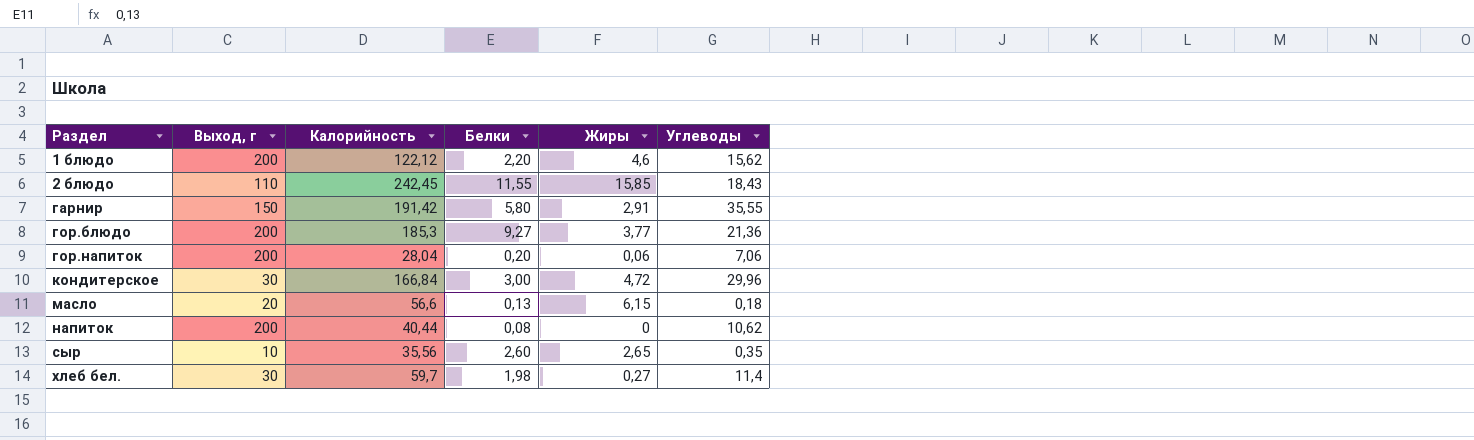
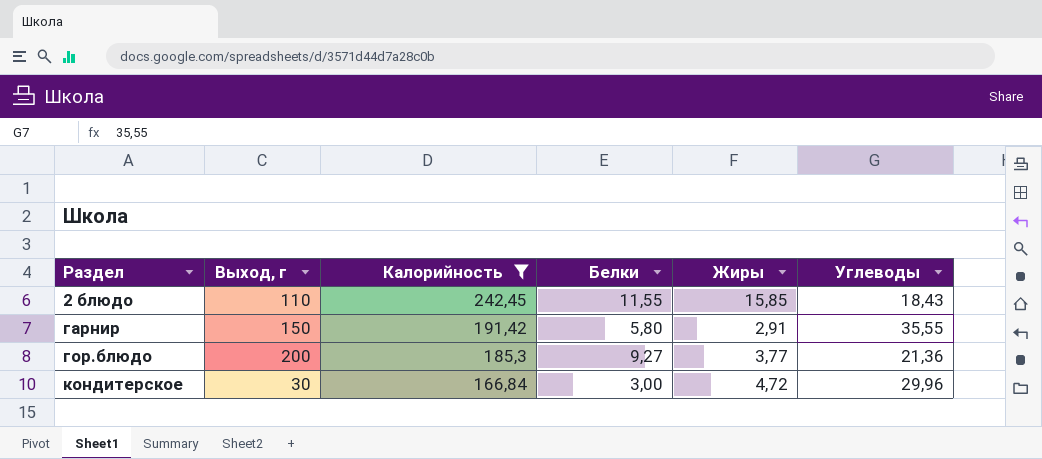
filter: none -> Калорийность >= 166,84

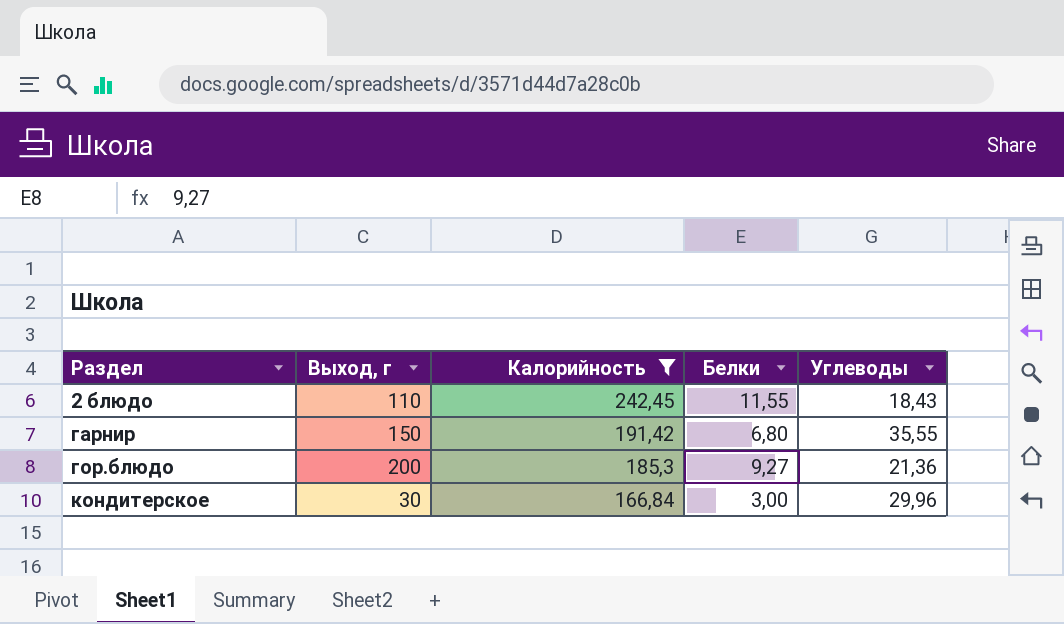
column Жиры | position: 5 -> none
гарнир | Белки: 5,80 -> 6,80

